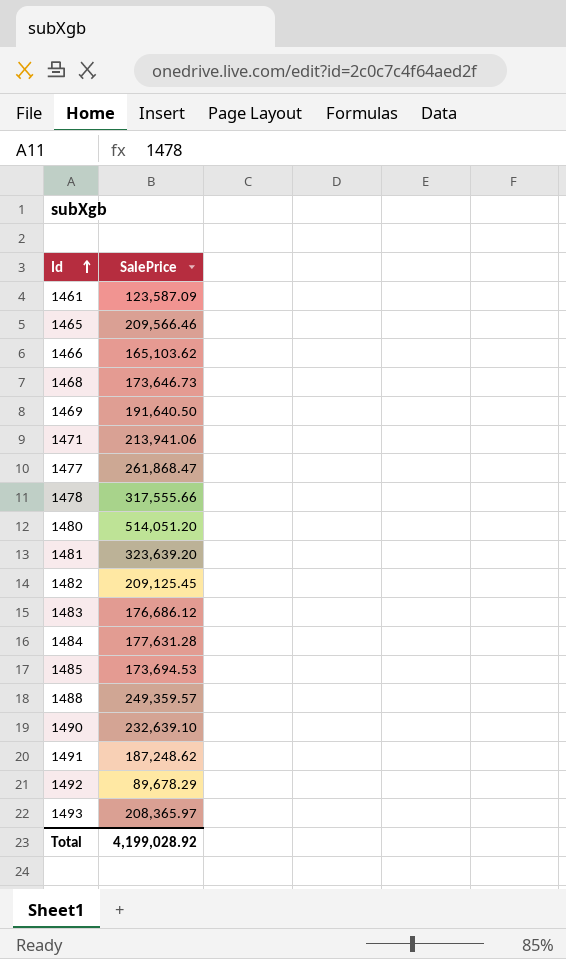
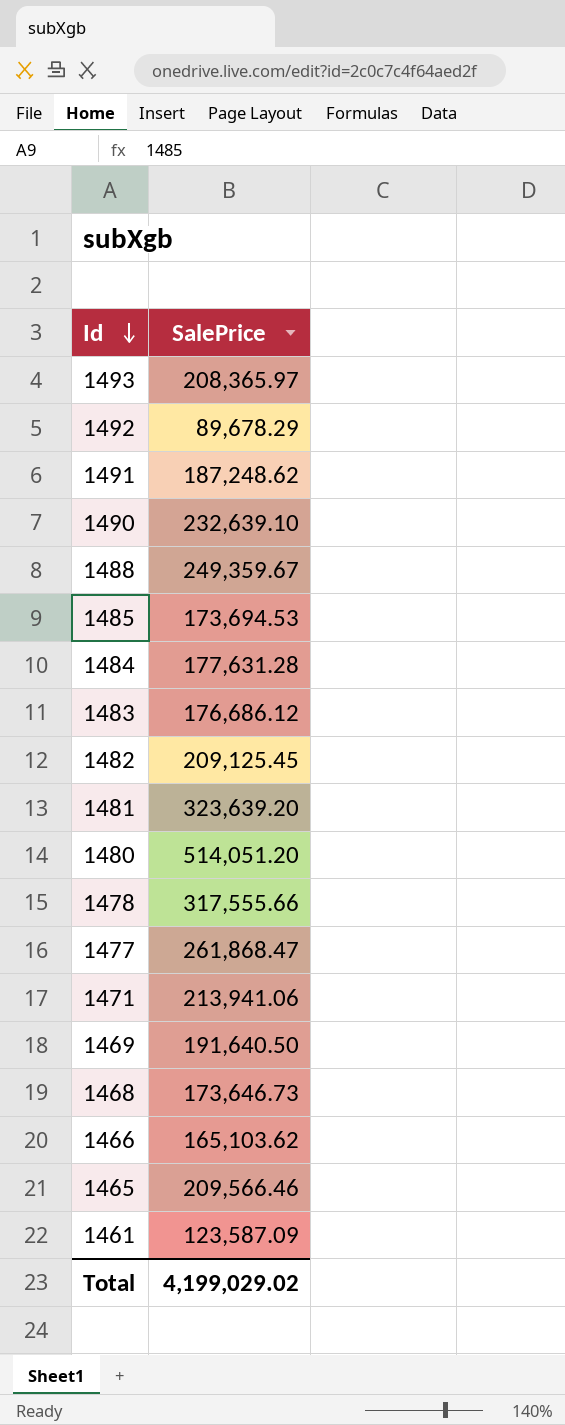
row order: Id ascending -> Id descending
1488 | SalePrice: 249,359.57 -> 249,359.67
Total | SalePrice: 4,199,028.92 -> 4,199,029.02

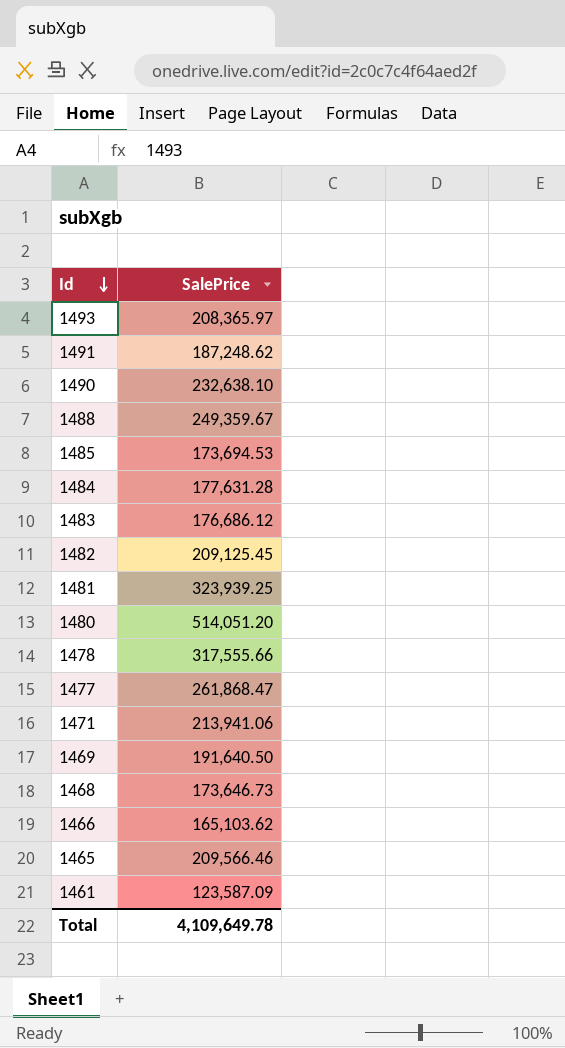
row 1492: 89,678.29 -> none
1490 | SalePrice: 232,639.10 -> 232,638.10
1481 | SalePrice: 323,639.20 -> 323,939.25
Total | SalePrice: 4,199,029.02 -> 4,109,649.78

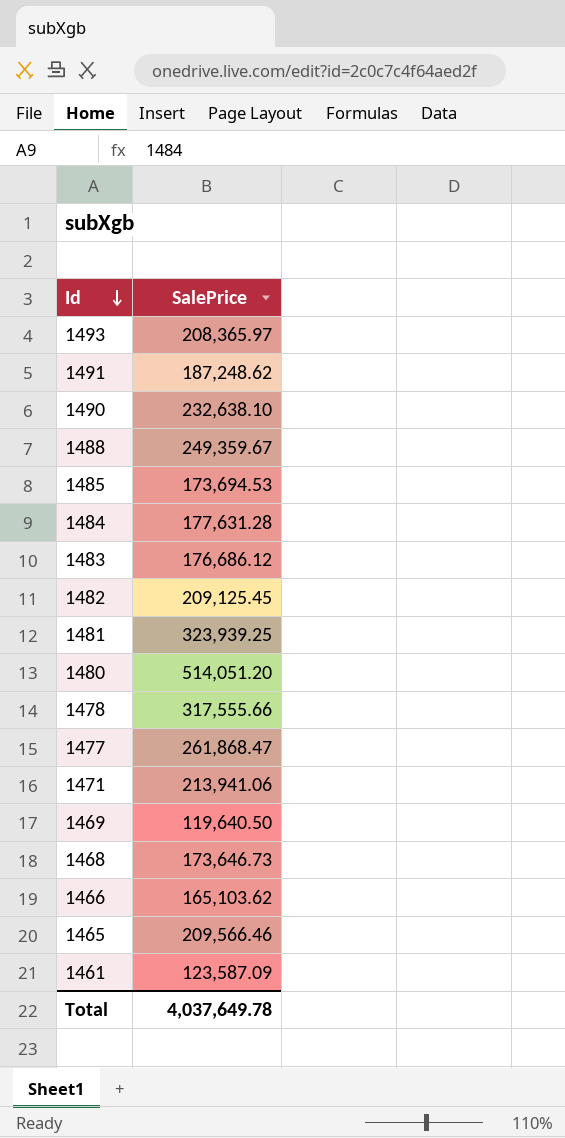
1469 | SalePrice: 191,640.50 -> 119,640.50
Total | SalePrice: 4,109,649.78 -> 4,037,649.78

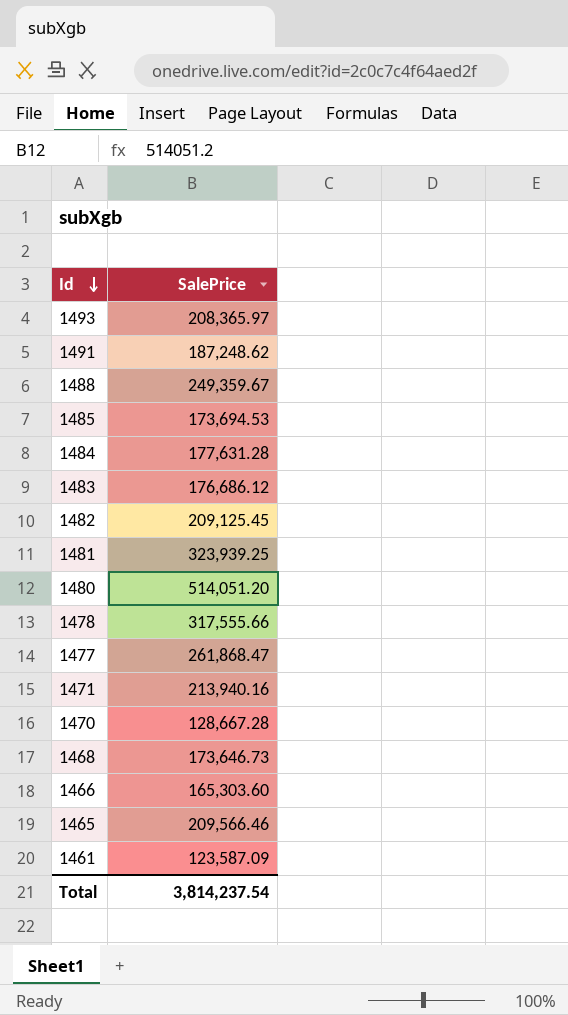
row 1490: 232,638.10 -> none
row 1469: 119,640.50 -> none
1471 | SalePrice: 213,941.06 -> 213,940.16
row 1470: none -> 128,667.28
1466 | SalePrice: 165,103.62 -> 165,303.60
Total | SalePrice: 4,037,649.78 -> 3,814,237.54

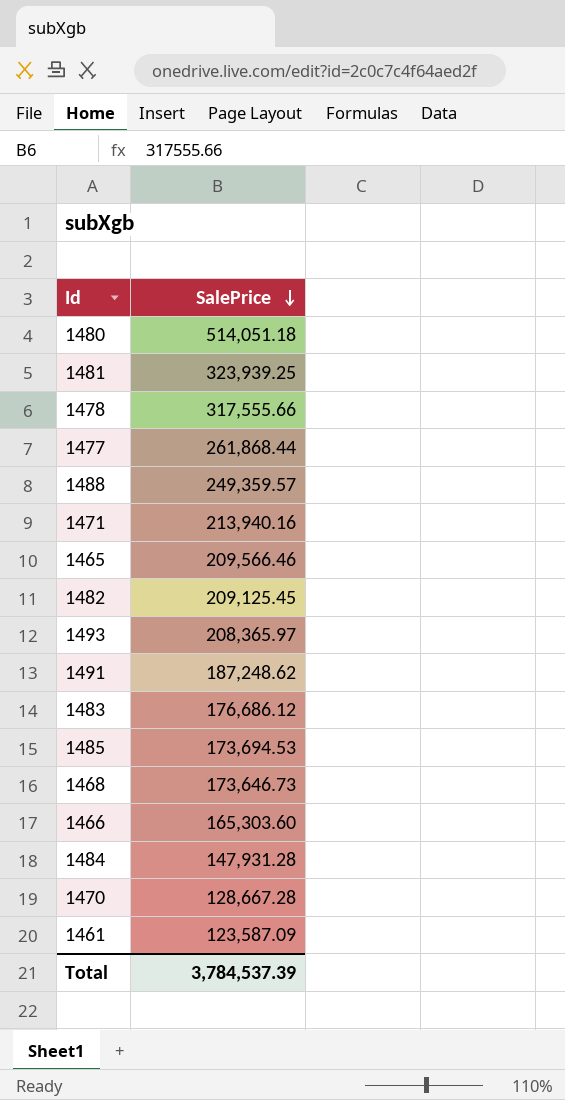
row order: Id descending -> SalePrice descending
1480 | SalePrice: 514,051.20 -> 514,051.18
1477 | SalePrice: 261,868.47 -> 261,868.44
1488 | SalePrice: 249,359.67 -> 249,359.57
1484 | SalePrice: 177,631.28 -> 147,931.28
Total | SalePrice: 3,814,237.54 -> 3,784,537.39

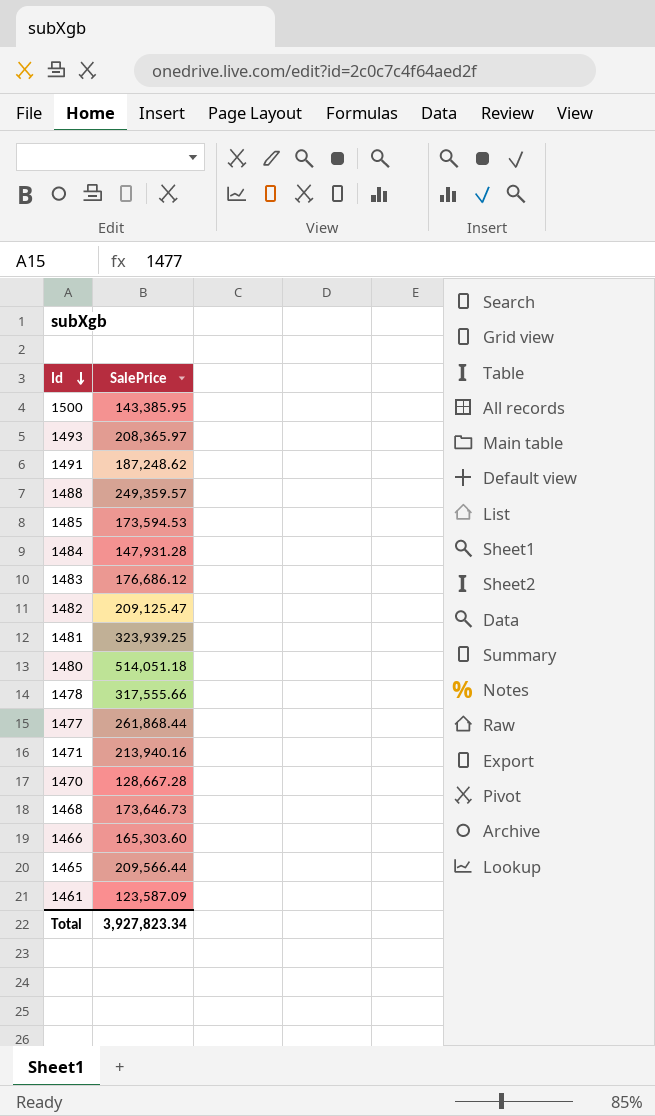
row order: SalePrice descending -> Id descending
row 1500: none -> 143,385.95
1485 | SalePrice: 173,694.53 -> 173,594.53
1482 | SalePrice: 209,125.45 -> 209,125.47
1465 | SalePrice: 209,566.46 -> 209,566.44
Total | SalePrice: 3,784,537.39 -> 3,927,823.34

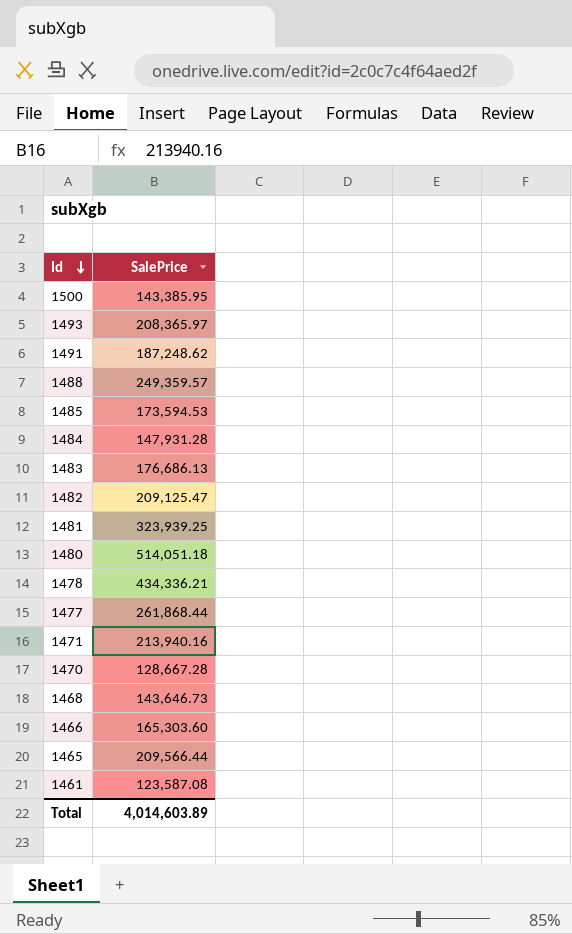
1483 | SalePrice: 176,686.12 -> 176,686.13
1478 | SalePrice: 317,555.66 -> 434,336.21
1468 | SalePrice: 173,646.73 -> 143,646.73
1461 | SalePrice: 123,587.09 -> 123,587.08
Total | SalePrice: 3,927,823.34 -> 4,014,603.89

